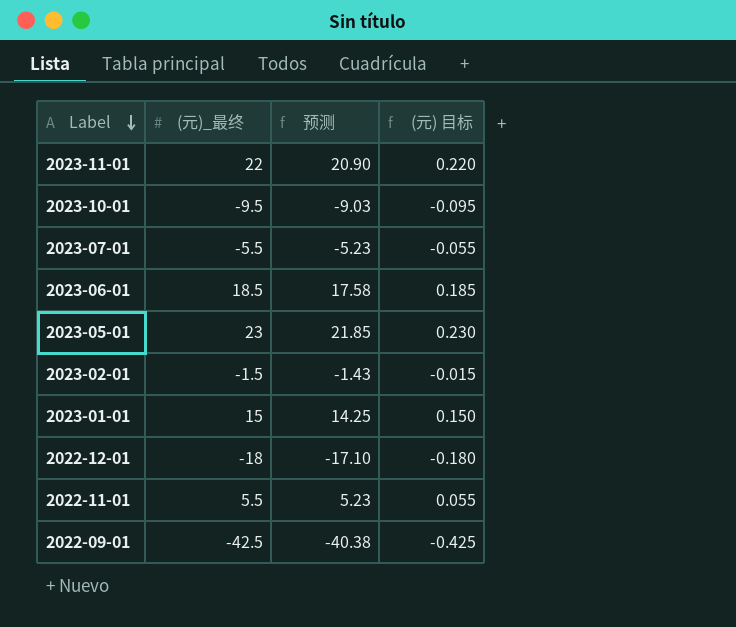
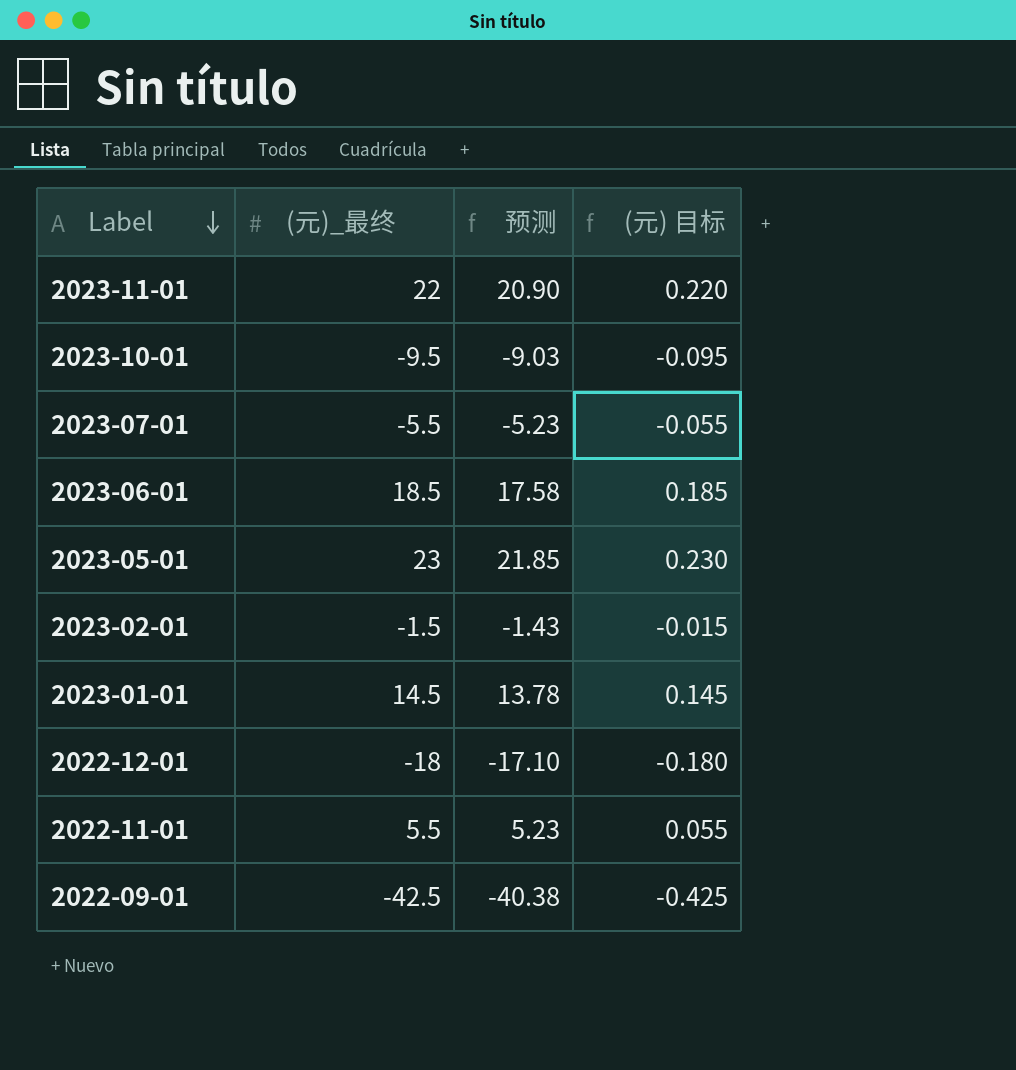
2023-01-01 | (元)_最终: 15 -> 14.5
2023-01-01 | 预测: 14.25 -> 13.78
2023-01-01 | (元) 目标: 0.150 -> 0.145

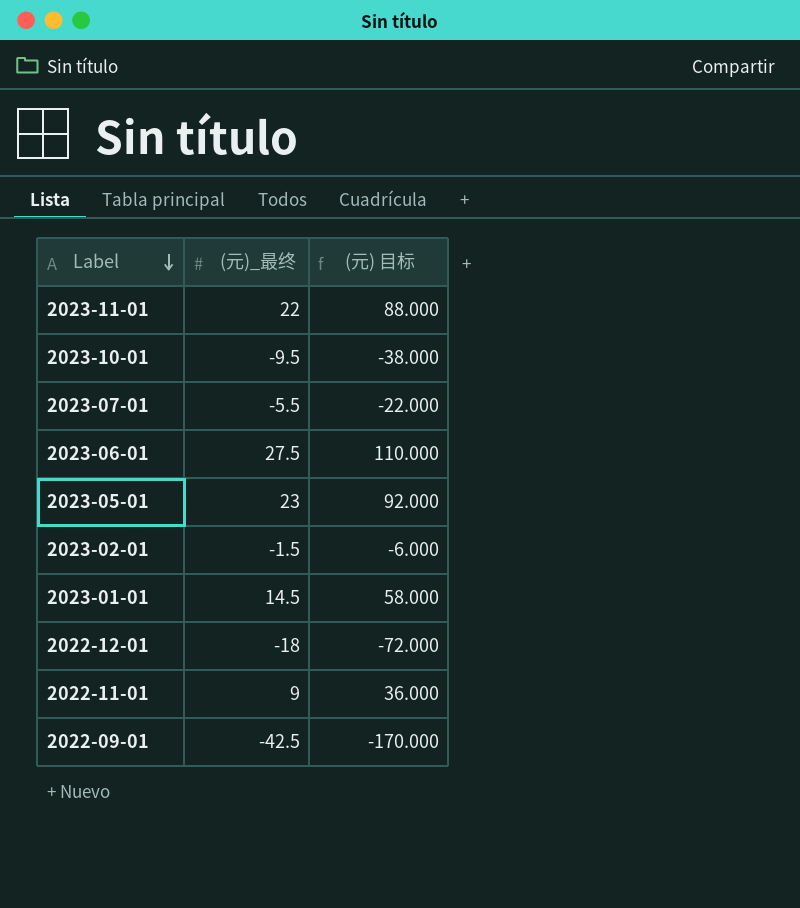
column 预测 | formula: [(元)_最终] * 0.95 -> none
column (元) 目标 | formula: [(元)_最终] * 0.01 -> [(元)_最终] * 4
2023-06-01 | (元)_最终: 18.5 -> 27.5
2022-11-01 | (元)_最终: 5.5 -> 9

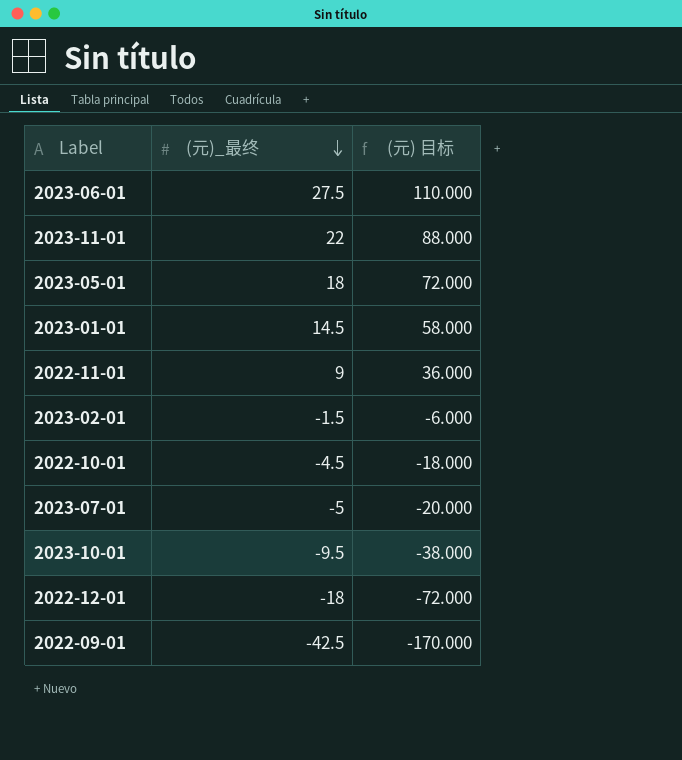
row order: Label descending -> (元)_最终 descending
2023-05-01 | (元)_最终: 23 -> 18
2023-05-01 | (元) 目标: 92.000 -> 72.000
row 2022-10-01: none -> -4.5 | -18.000
2023-07-01 | (元)_最终: -5.5 -> -5
2023-07-01 | (元) 目标: -22.000 -> -20.000

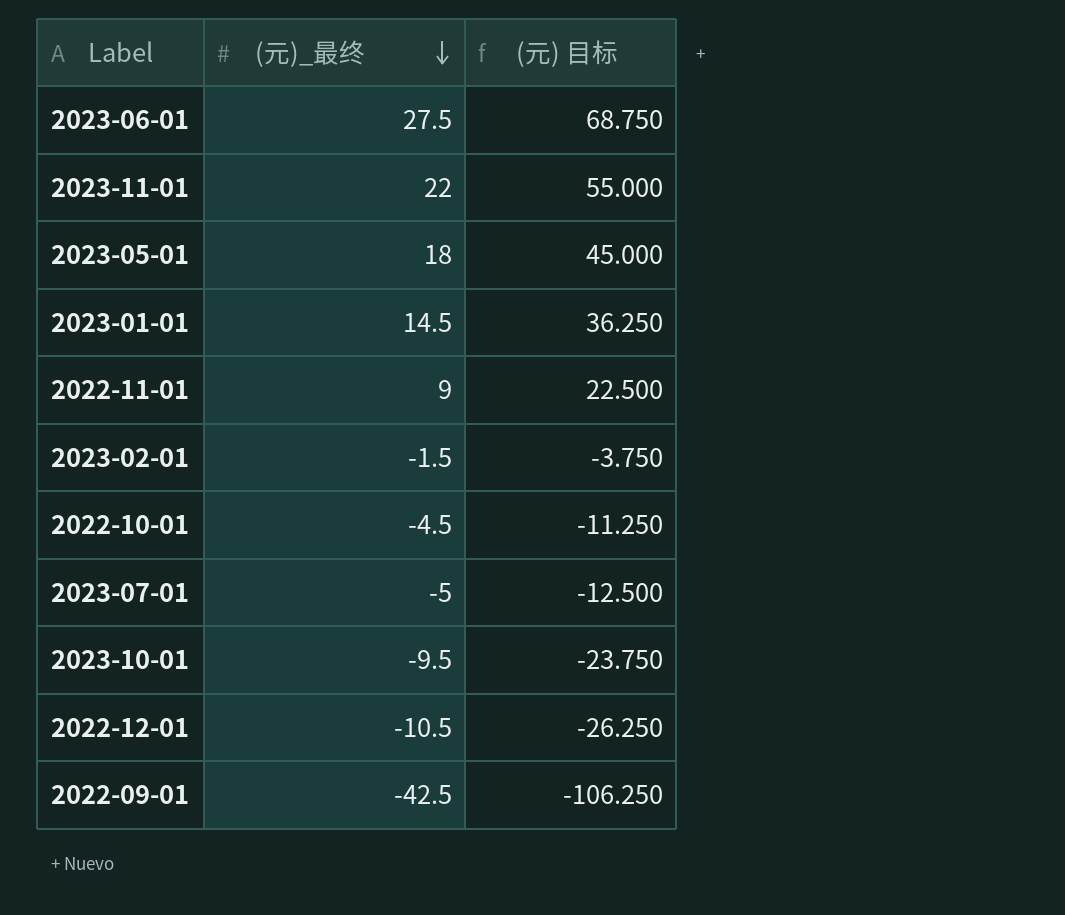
column (元) 目标 | formula: [(元)_最终] * 4 -> [(元)_最终] * 2.5
2022-12-01 | (元)_最终: -18 -> -10.5

